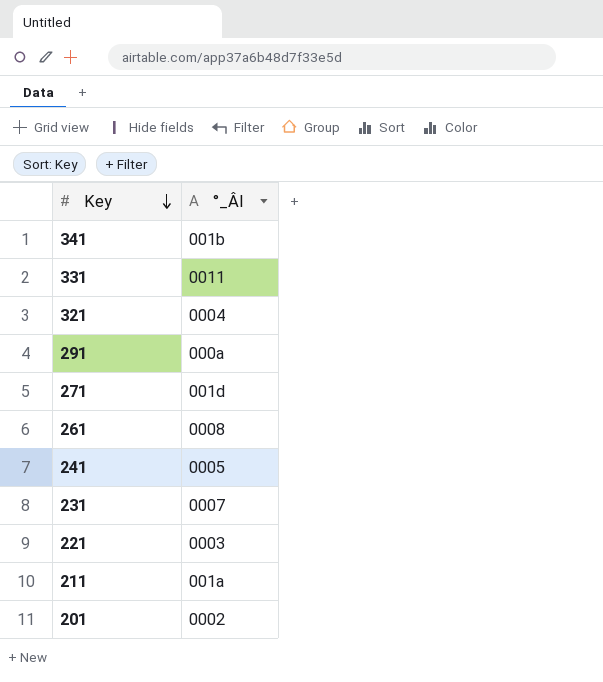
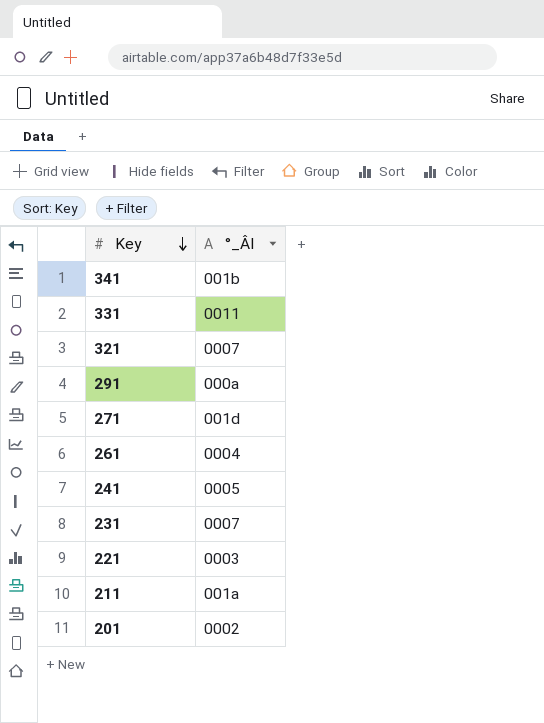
321 | °_ÂI: 0004 -> 0007
261 | °_ÂI: 0008 -> 0004

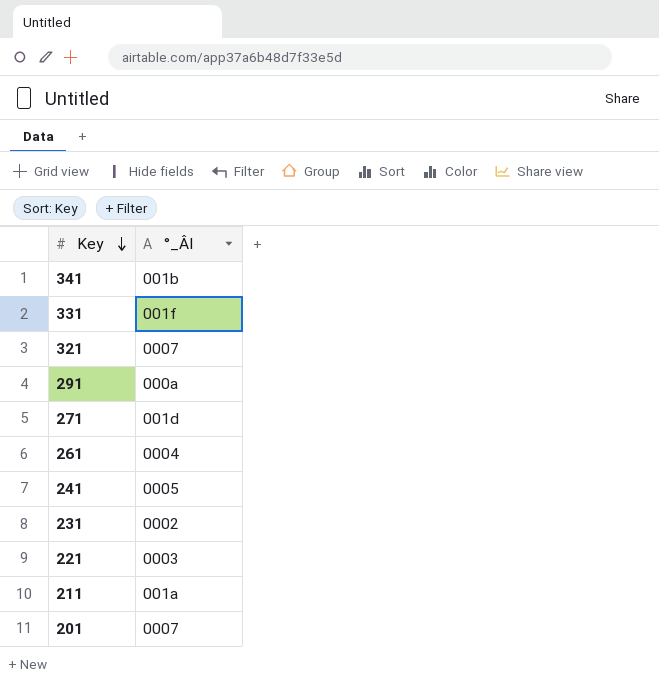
331 | °_ÂI: 0011 -> 001f
231 | °_ÂI: 0007 -> 0002
201 | °_ÂI: 0002 -> 0007

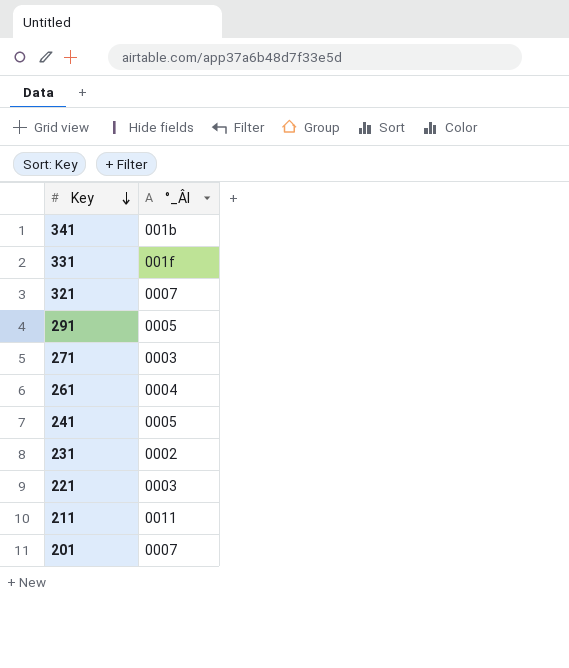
291 | °_ÂI: 000a -> 0005
271 | °_ÂI: 001d -> 0003
211 | °_ÂI: 001a -> 0011

